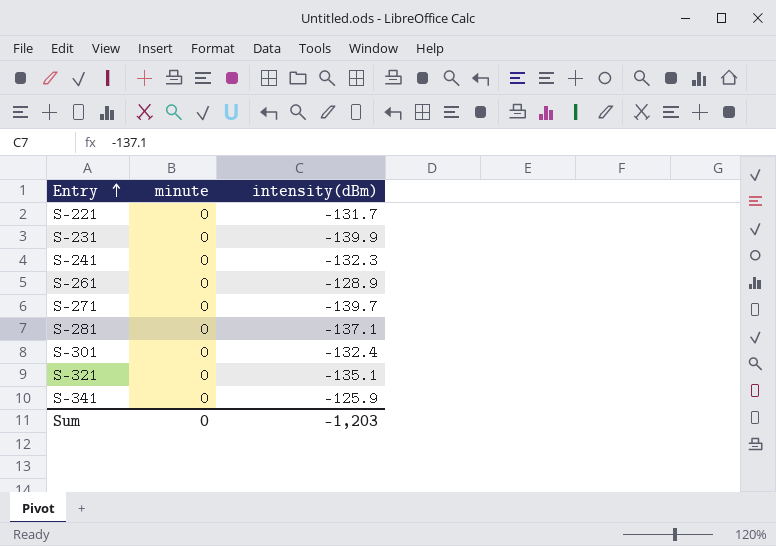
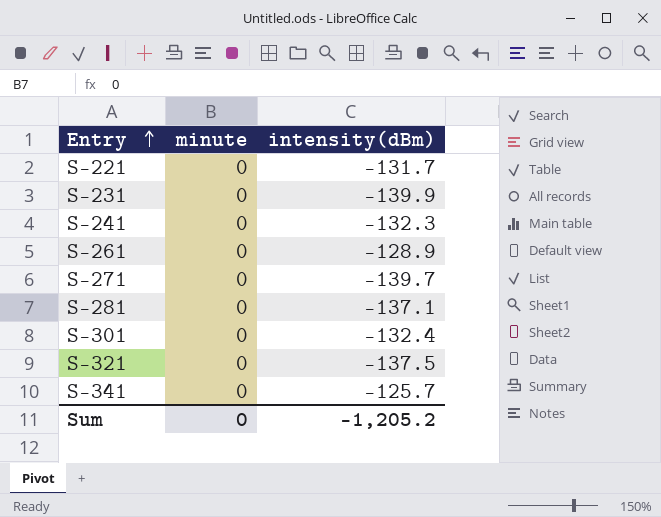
S-321 | intensity(dBm): -135.1 -> -137.5
S-341 | intensity(dBm): -125.9 -> -125.7
Sum | intensity(dBm): -1,203 -> -1,205.2

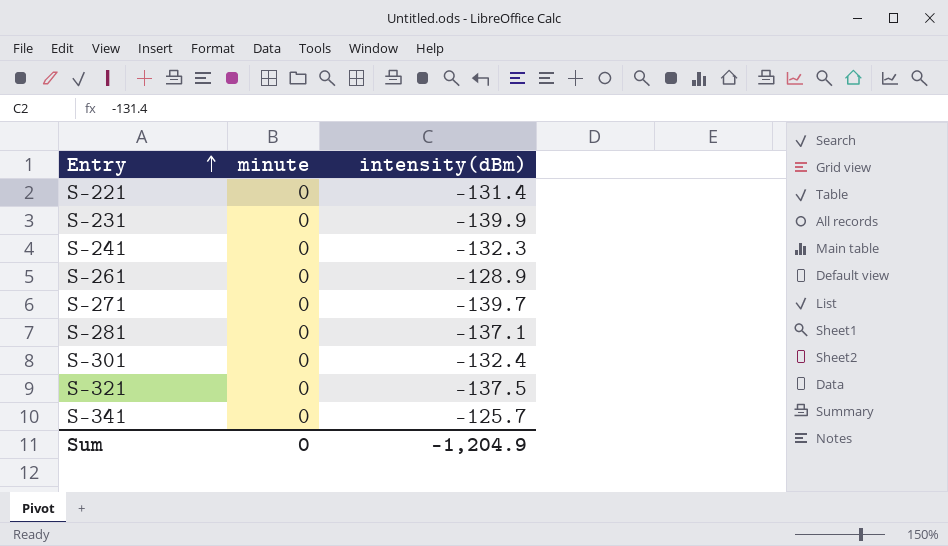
S-221 | intensity(dBm): -131.7 -> -131.4
Sum | intensity(dBm): -1,205.2 -> -1,204.9

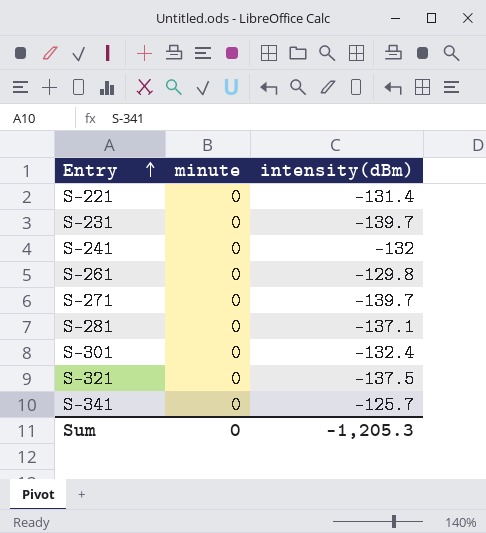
S-231 | intensity(dBm): -139.9 -> -139.7
S-241 | intensity(dBm): -132.3 -> -132
S-261 | intensity(dBm): -128.9 -> -129.8
Sum | intensity(dBm): -1,204.9 -> -1,205.3

